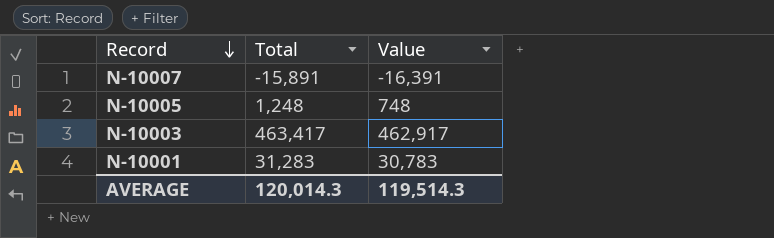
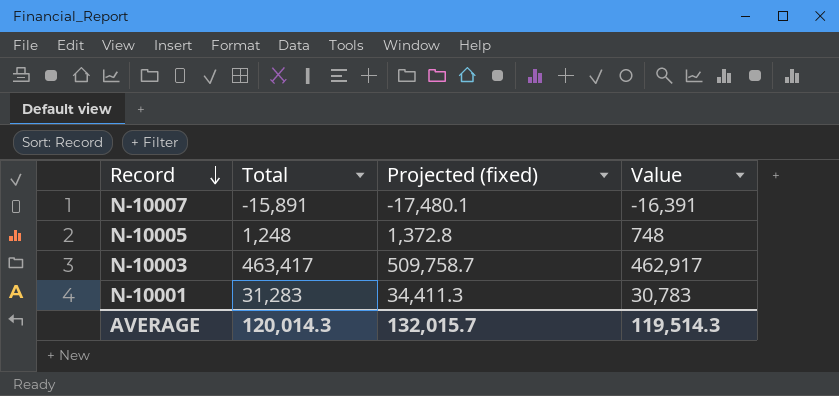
column Projected (fixed) | formula: none -> [Total] * 1.1

